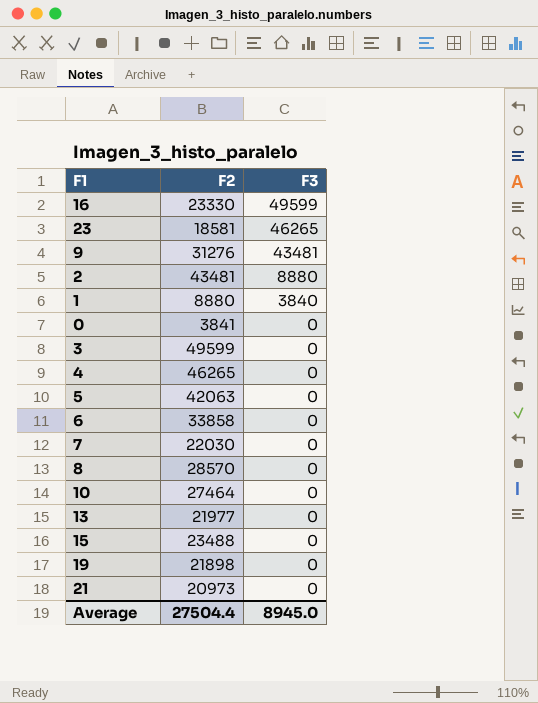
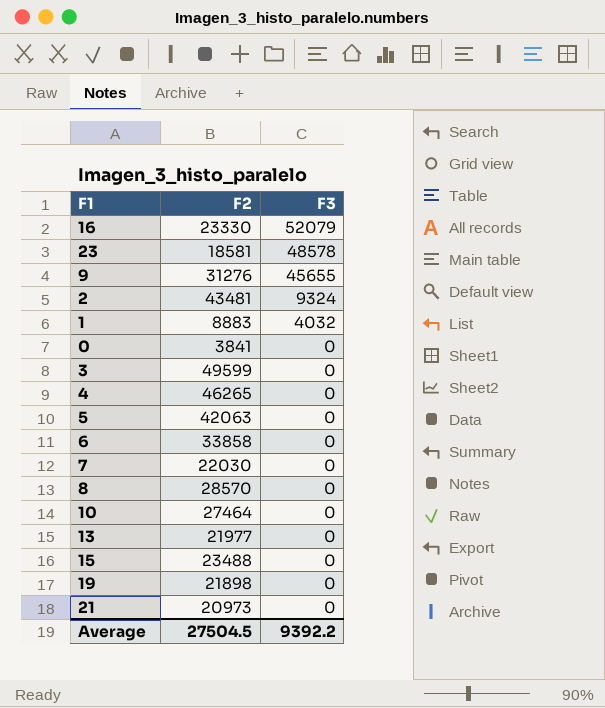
16 | F3: 49599 -> 52079
23 | F3: 46265 -> 48578
9 | F3: 43481 -> 45655
2 | F3: 8880 -> 9324
1 | F2: 8880 -> 8883
1 | F3: 3840 -> 4032
Average | F2: 27504.4 -> 27504.5
Average | F3: 8945.0 -> 9392.2

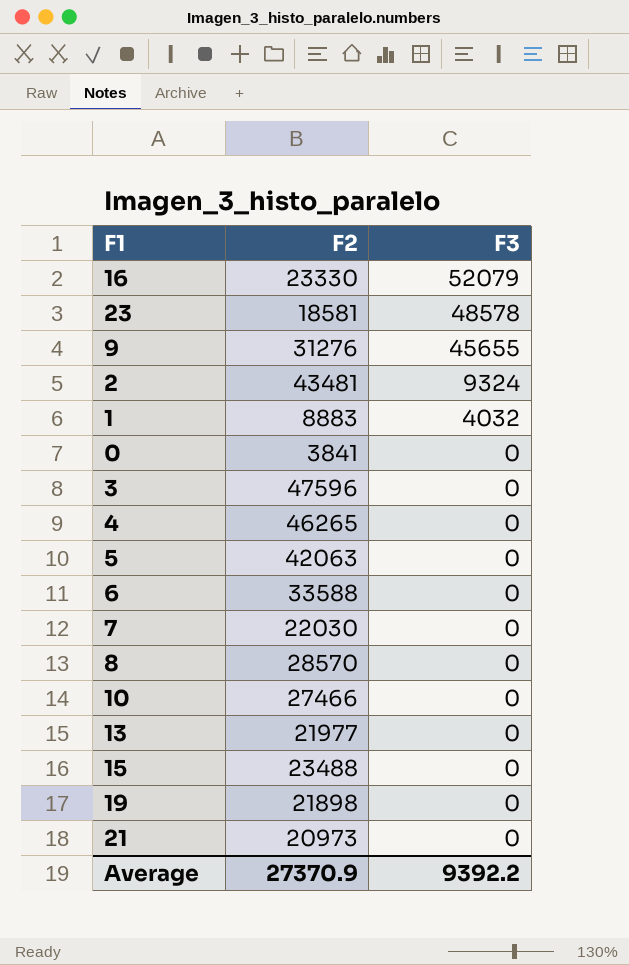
3 | F2: 49599 -> 47596
6 | F2: 33858 -> 33588
10 | F2: 27464 -> 27466
Average | F2: 27504.5 -> 27370.9

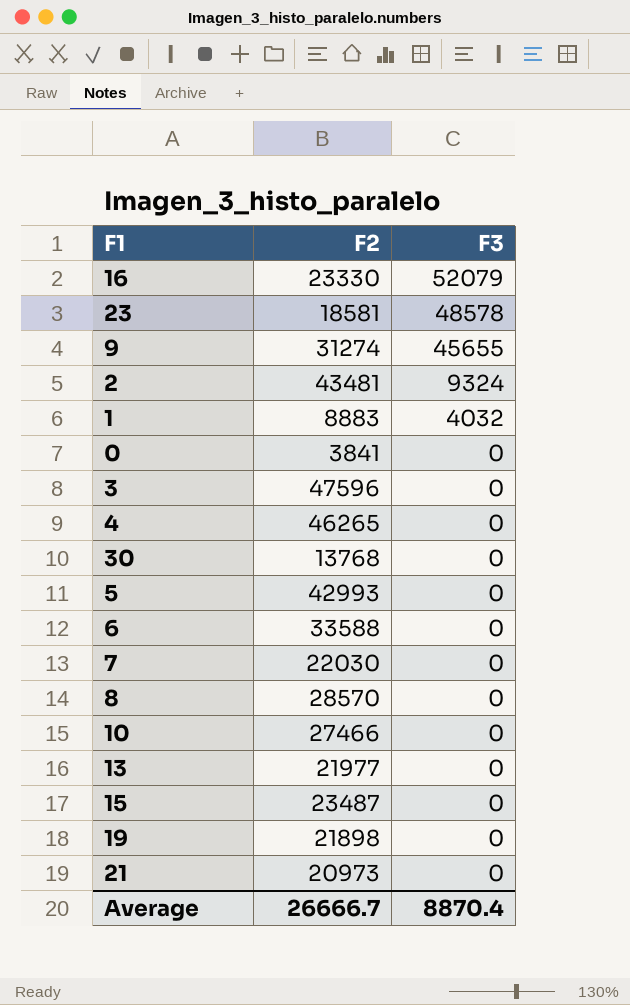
9 | F2: 31276 -> 31274
row 30: none -> 13768 | 0
5 | F2: 42063 -> 42993
15 | F2: 23488 -> 23487
Average | F2: 27370.9 -> 26666.7
Average | F3: 9392.2 -> 8870.4

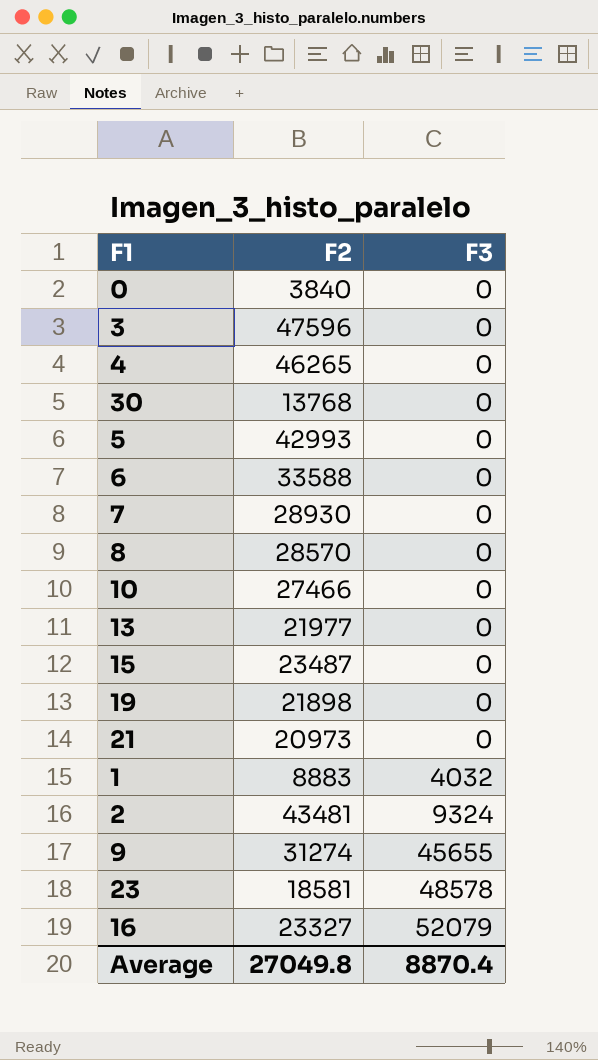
row order: F3 descending -> F3 ascending
0 | F2: 3841 -> 3840
7 | F2: 22030 -> 28930
16 | F2: 23330 -> 23327
Average | F2: 26666.7 -> 27049.8

